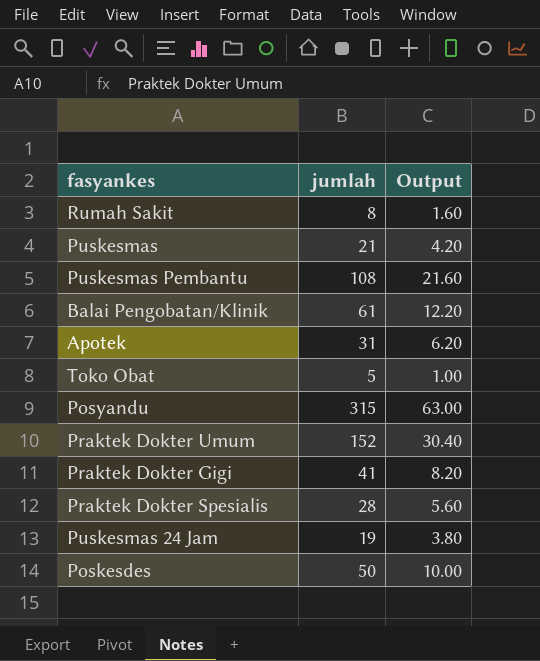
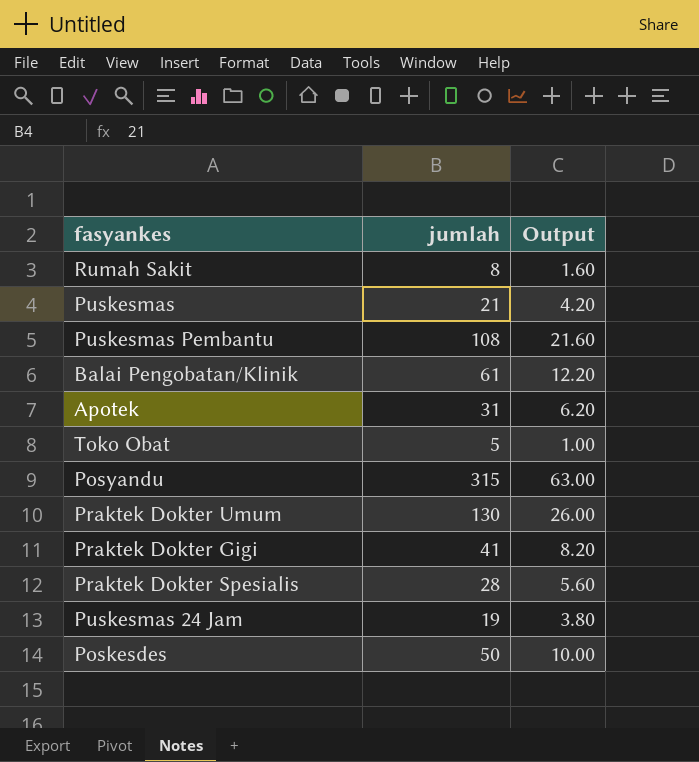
Praktek Dokter Umum | jumlah: 152 -> 130
Praktek Dokter Umum | Output: 30.40 -> 26.00

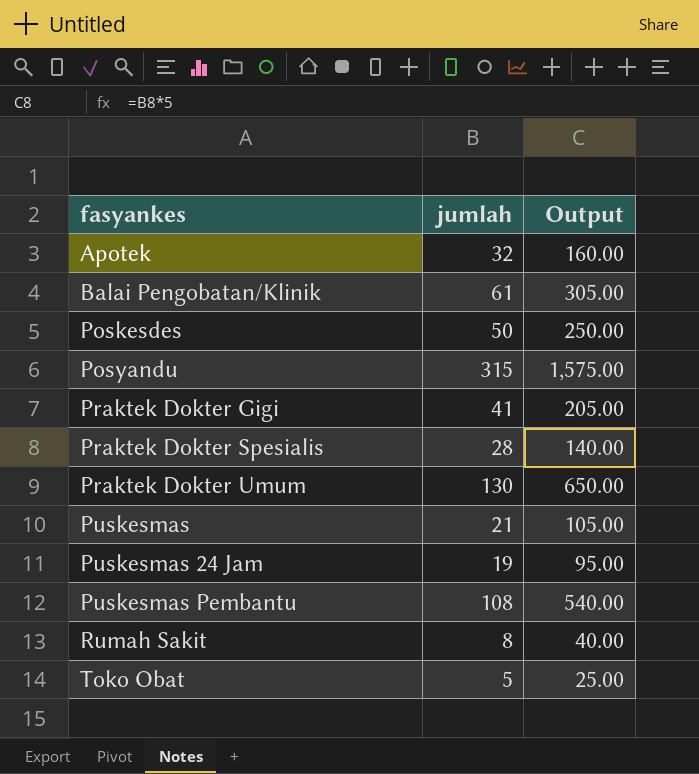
row order: none -> fasyankes ascending
column Output | formula: [jumlah] * 0.2 -> [jumlah] * 5
Apotek | jumlah: 31 -> 32

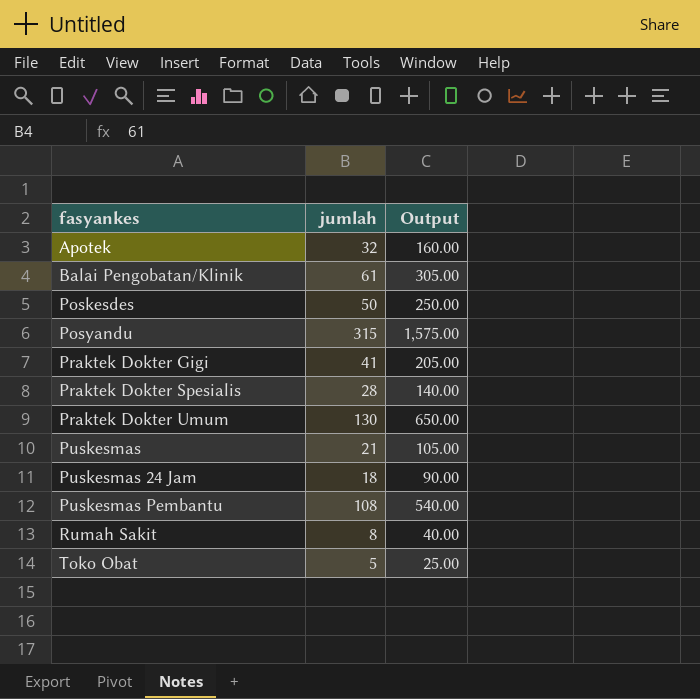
Puskesmas 24 Jam | jumlah: 19 -> 18
Puskesmas 24 Jam | Output: 95.00 -> 90.00

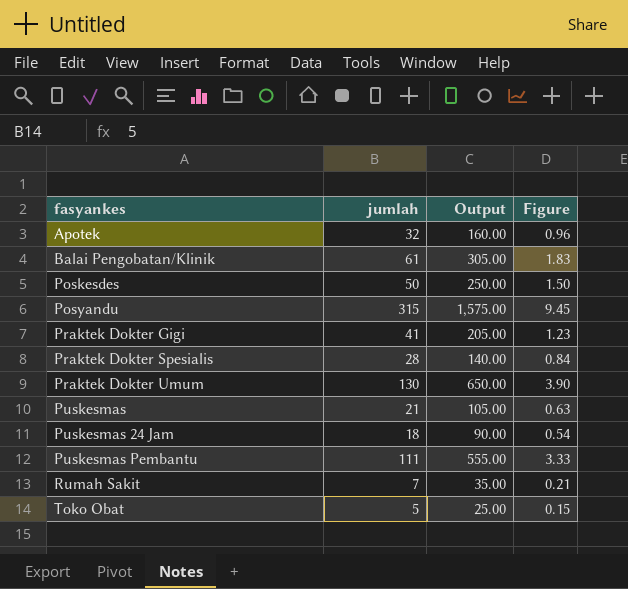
column Figure | formula: none -> [jumlah] * 0.03
Puskesmas Pembantu | jumlah: 108 -> 111
Puskesmas Pembantu | Output: 540.00 -> 555.00
Rumah Sakit | jumlah: 8 -> 7
Rumah Sakit | Output: 40.00 -> 35.00

